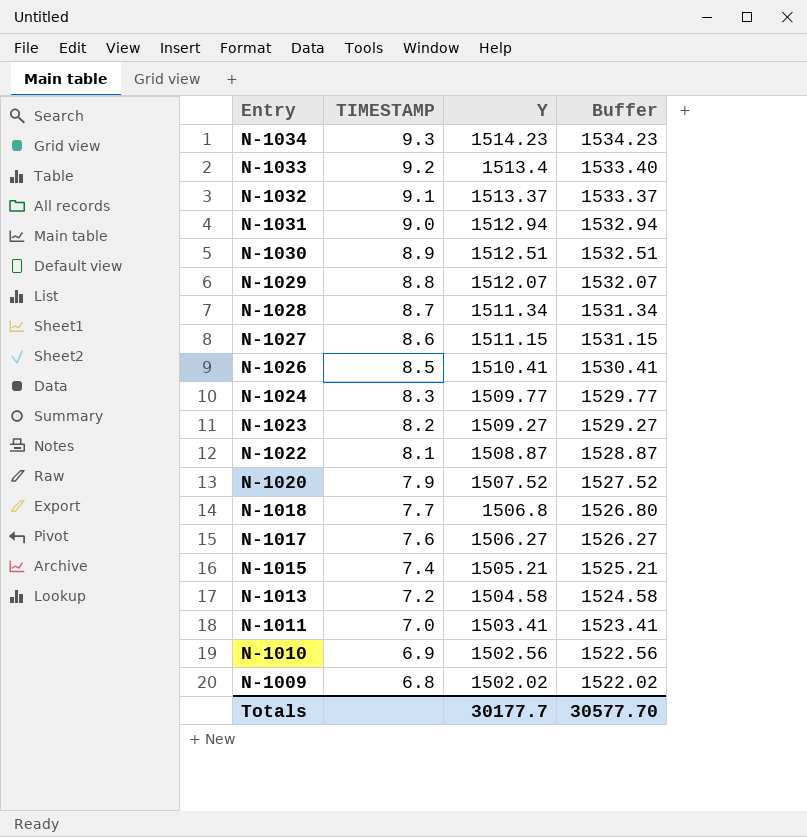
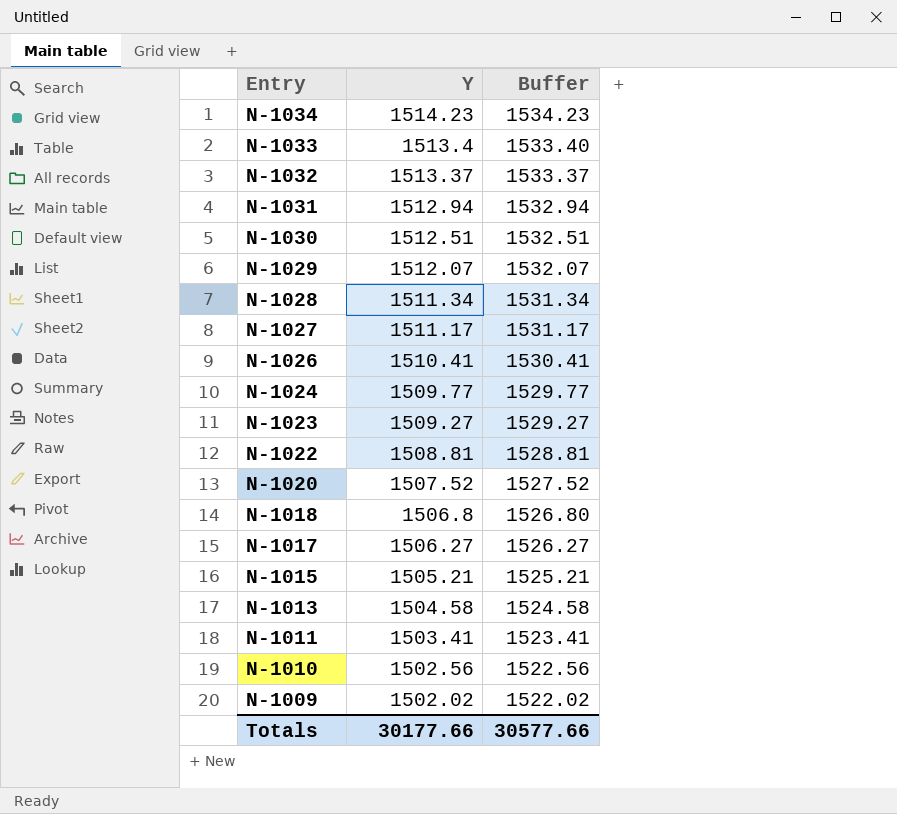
column TIMESTAMP | position: 2 -> none
N-1027 | Y: 1511.15 -> 1511.17
N-1027 | Buffer: 1531.15 -> 1531.17
N-1022 | Y: 1508.87 -> 1508.81
N-1022 | Buffer: 1528.87 -> 1528.81
Totals | Y: 30177.7 -> 30177.66
Totals | Buffer: 30577.70 -> 30577.66

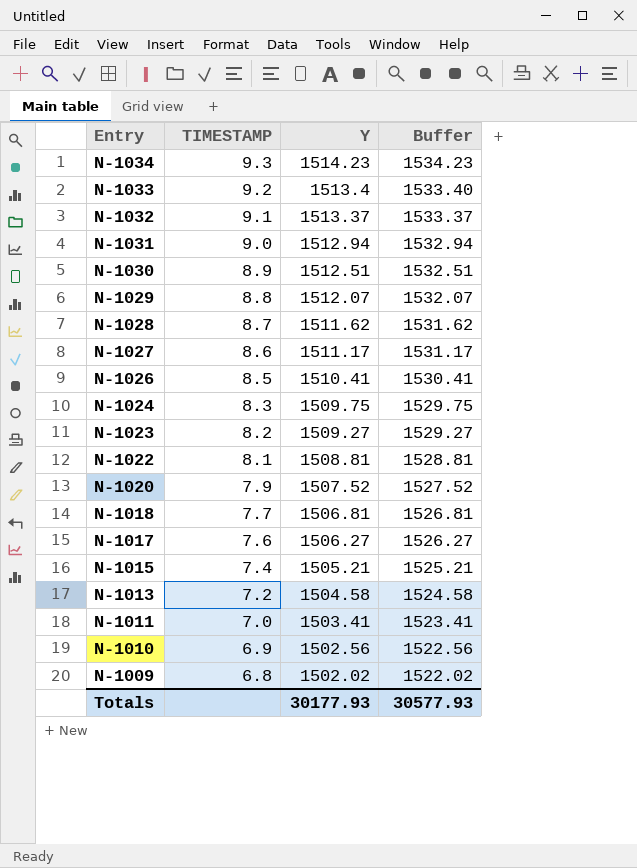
column TIMESTAMP | position: none -> 2
N-1028 | Y: 1511.34 -> 1511.62
N-1028 | Buffer: 1531.34 -> 1531.62
N-1024 | Y: 1509.77 -> 1509.75
N-1024 | Buffer: 1529.77 -> 1529.75
N-1018 | Y: 1506.8 -> 1506.81
N-1018 | Buffer: 1526.80 -> 1526.81
Totals | Y: 30177.66 -> 30177.93
Totals | Buffer: 30577.66 -> 30577.93

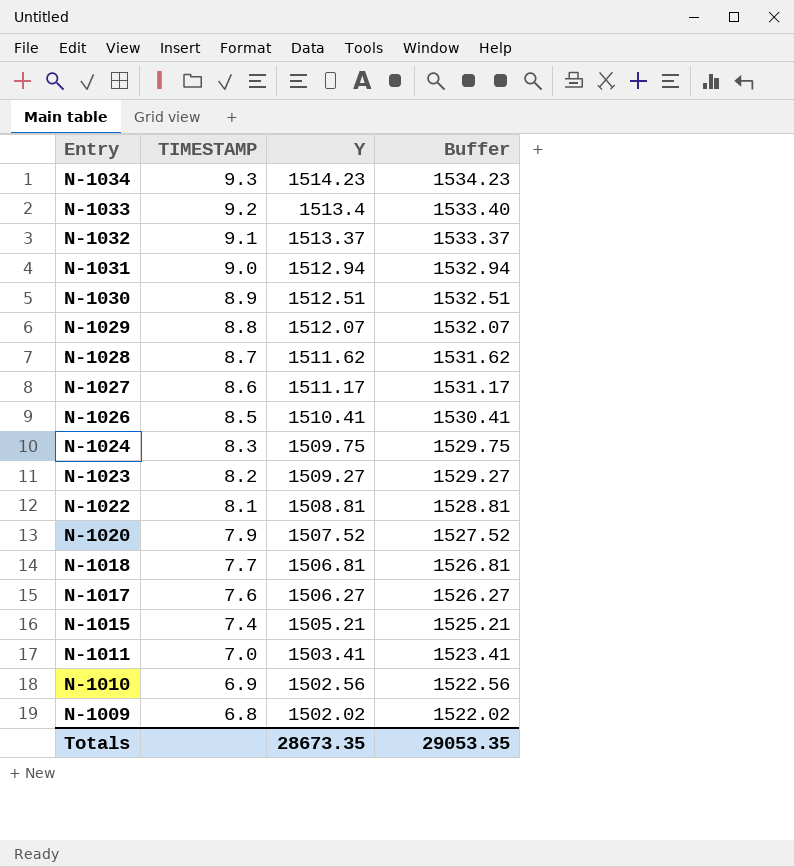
row N-1013: 7.2 | 1504.58 | 1524.58 -> none
Totals | Y: 30177.93 -> 28673.35
Totals | Buffer: 30577.93 -> 29053.35

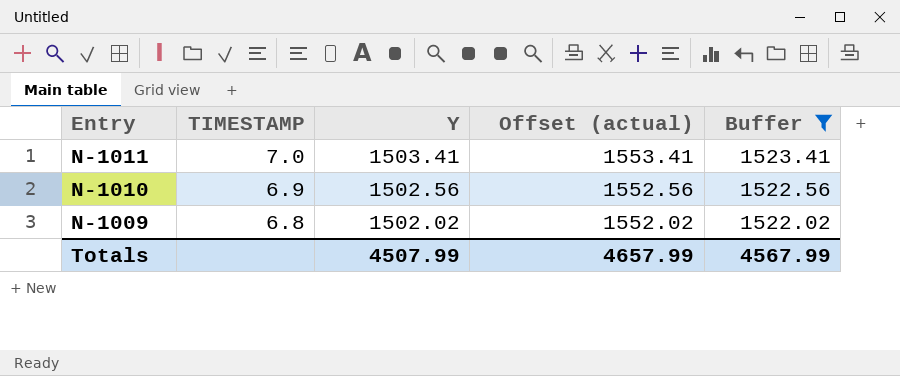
filter: none -> Buffer <= 1523.41
column Offset (actual) | formula: none -> [Y] + 50
Totals | Y: 28673.35 -> 4507.99
Totals | Buffer: 29053.35 -> 4567.99

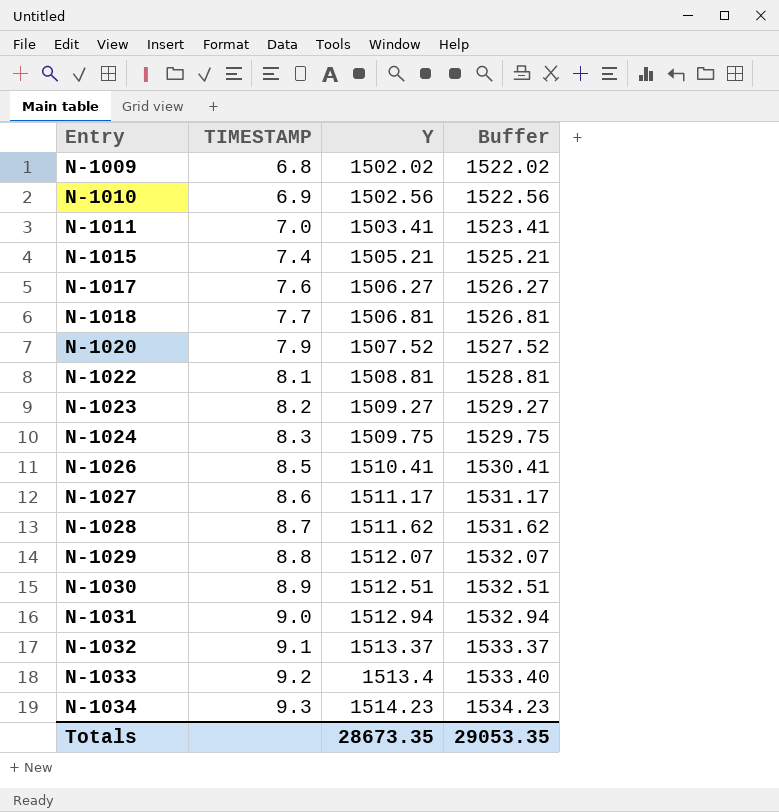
filter: Buffer <= 1523.41 -> none
row order: Entry descending -> Entry ascending
column Offset (actual) | formula: [Y] + 50 -> none
Totals | Y: 4507.99 -> 28673.35
Totals | Buffer: 4567.99 -> 29053.35

